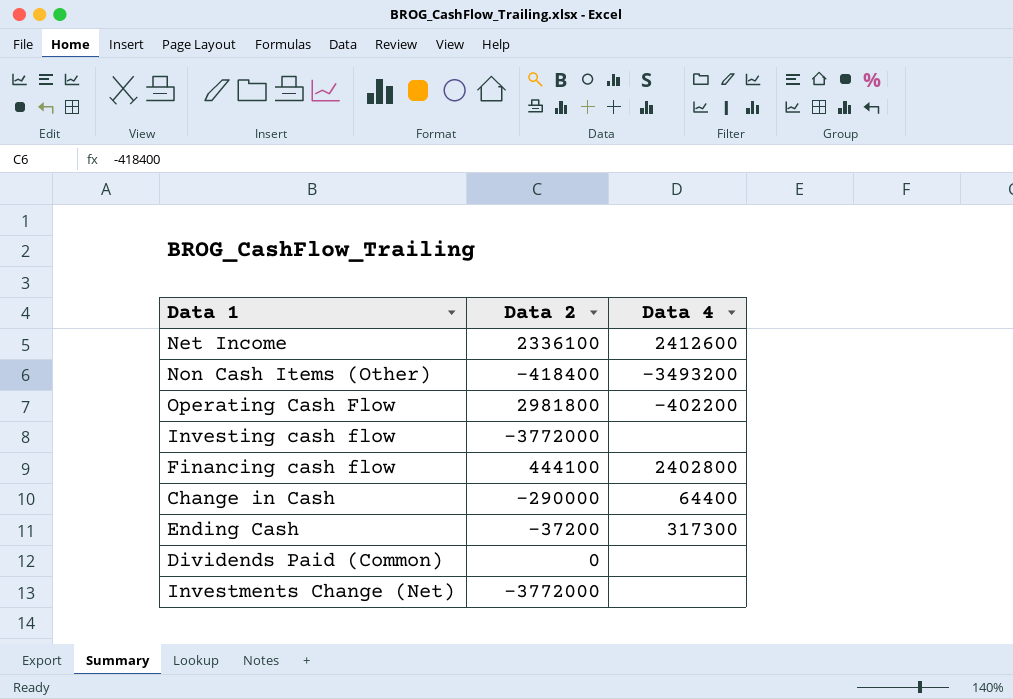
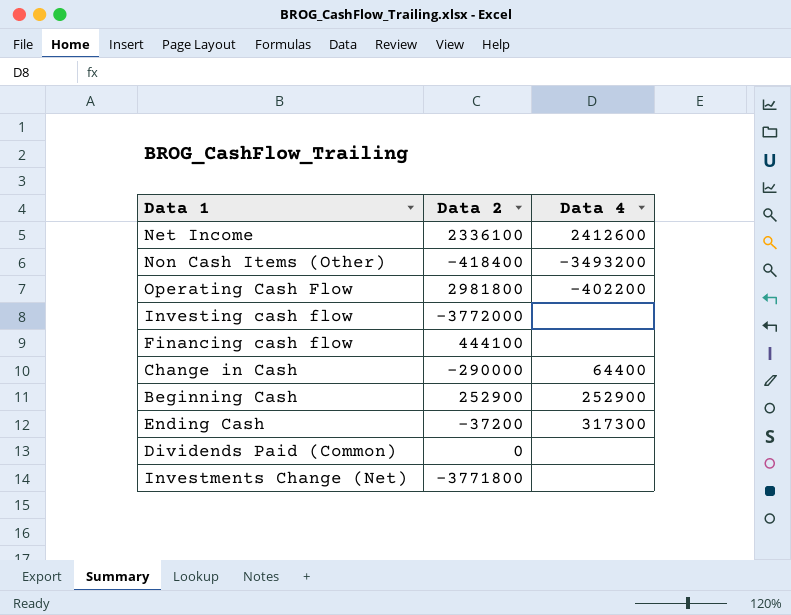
Financing cash flow | Data 4: 2402800 -> none
row Beginning Cash: none -> 252900 | 252900
Investments Change (Net) | Data 2: -3772000 -> -3771800

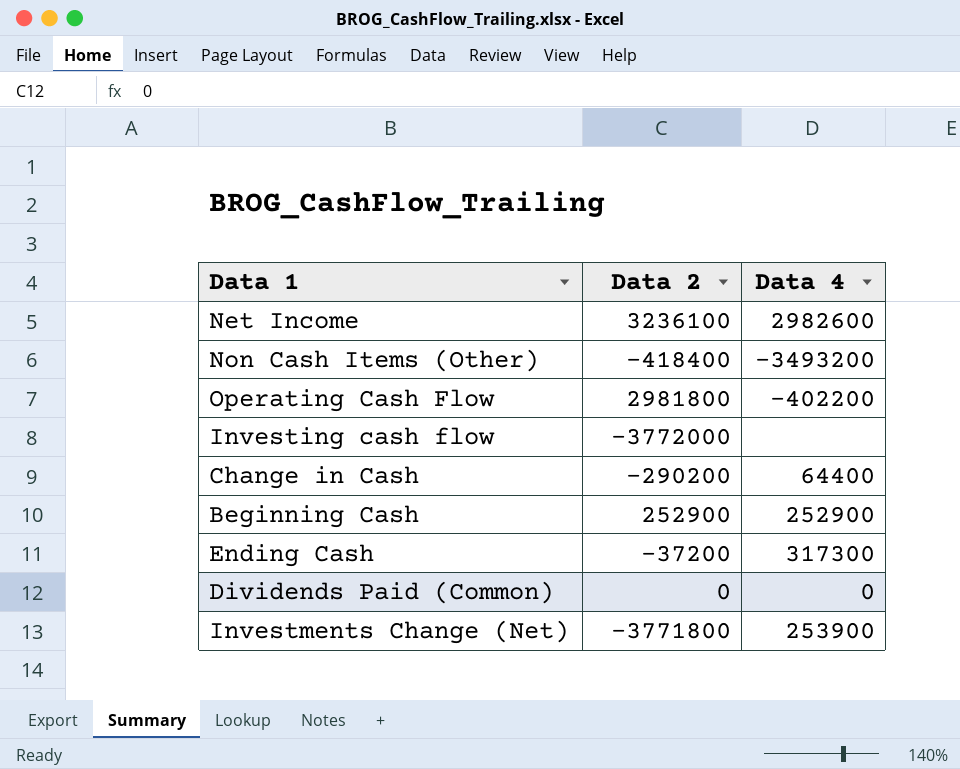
row Financing cash flow: 444100 | none -> none
Net Income | Data 2: 2336100 -> 3236100
Net Income | Data 4: 2412600 -> 2982600
Change in Cash | Data 2: -290000 -> -290200
Dividends Paid (Common) | Data 4: none -> 0
Investments Change (Net) | Data 4: none -> 253900

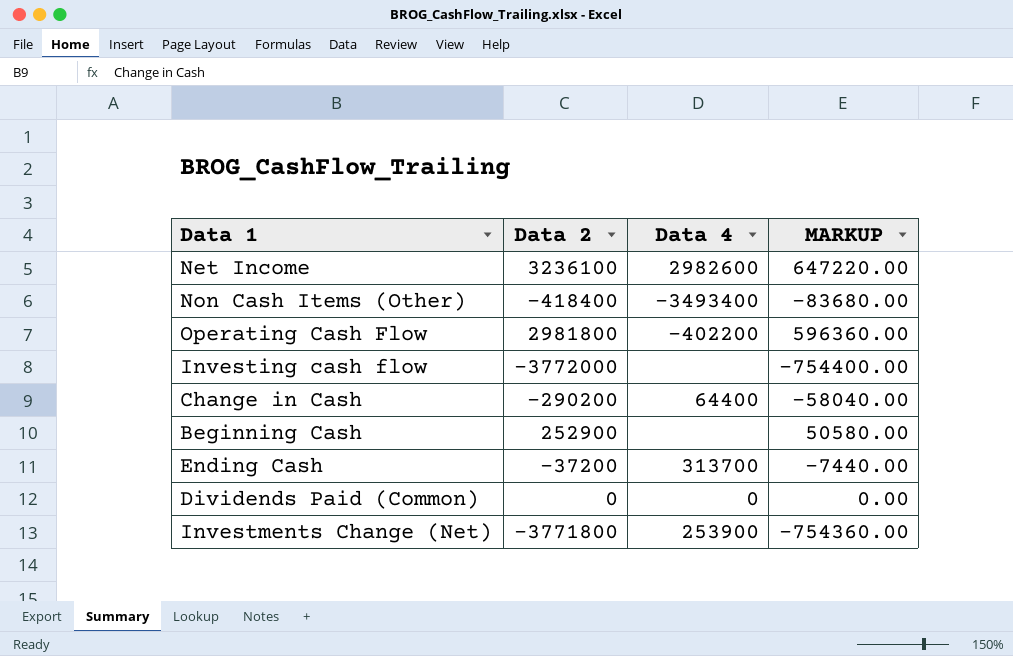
column MARKUP | formula: none -> [Data 2] * 0.2
Non Cash Items (Other) | Data 4: -3493200 -> -3493400
Beginning Cash | Data 4: 252900 -> none
Ending Cash | Data 4: 317300 -> 313700

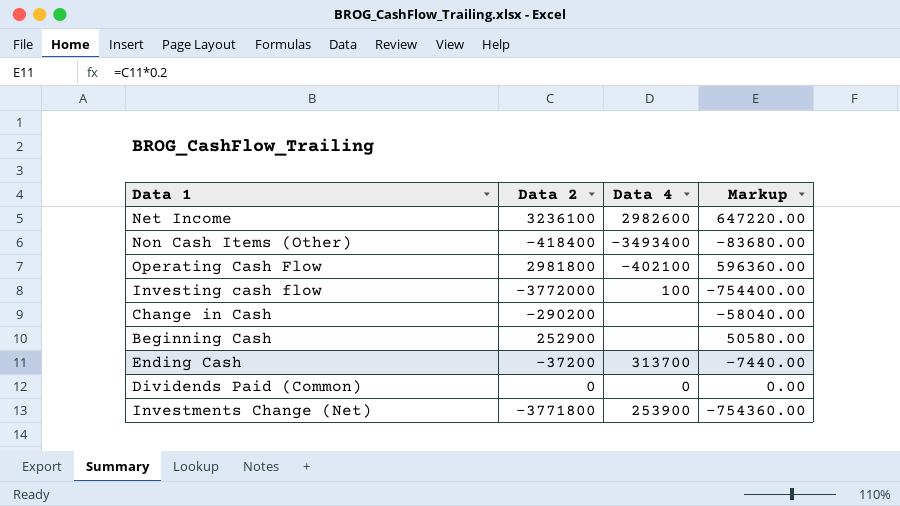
column name: MARKUP -> Markup
Operating Cash Flow | Data 4: -402200 -> -402100
Investing cash flow | Data 4: none -> 100
Change in Cash | Data 4: 64400 -> none

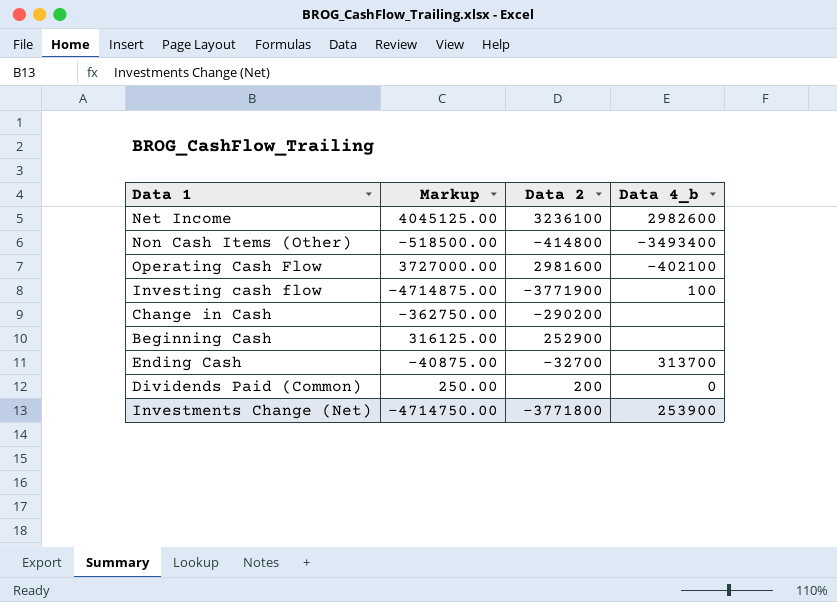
column Markup | formula: [Data 2] * 0.2 -> [Data 2] * 1.25
column Markup | position: 4 -> 2
column name: Data 4 -> Data 4_b
Non Cash Items (Other) | Data 2: -418400 -> -414800
Operating Cash Flow | Data 2: 2981800 -> 2981600
Investing cash flow | Data 2: -3772000 -> -3771900
Ending Cash | Data 2: -37200 -> -32700
Dividends Paid (Common) | Data 2: 0 -> 200

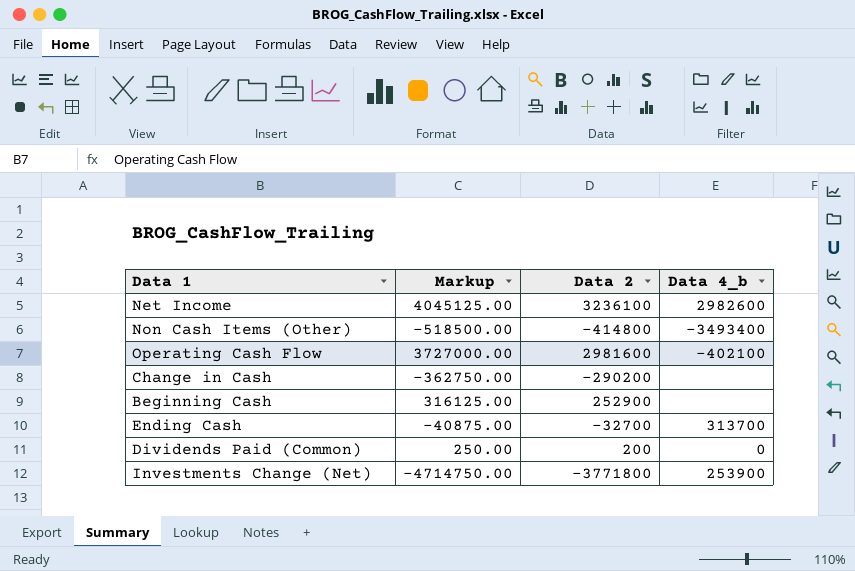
row Investing cash flow: -4714875.00 | -3771900 | 100 -> none

